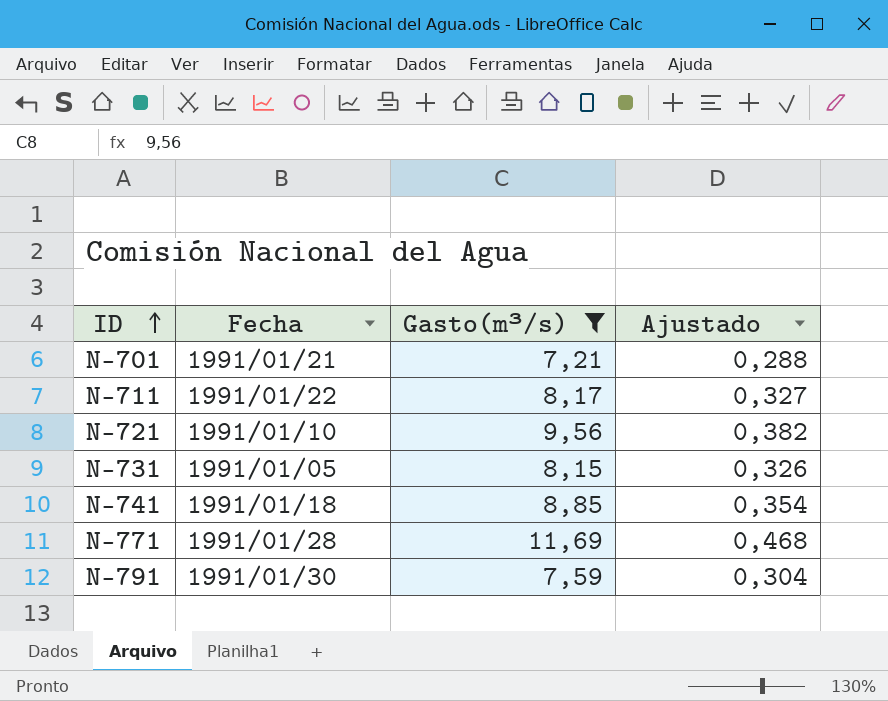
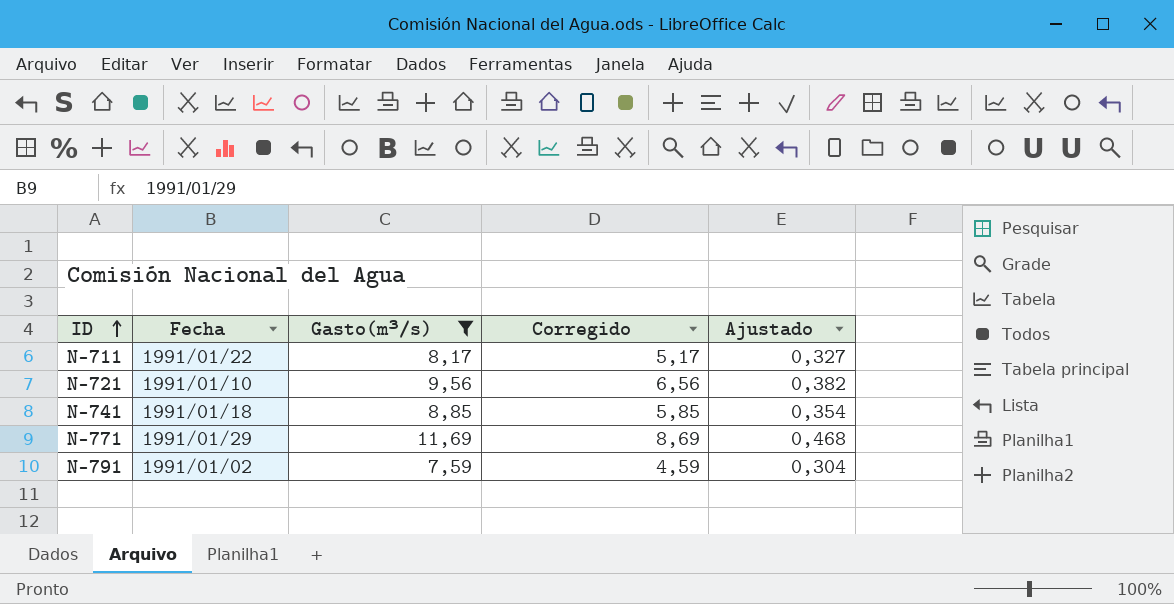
column Corregido | formula: none -> [Gasto(m³/s)] - 3
row N-701: 1991/01/21 | 7,21 | 0,288 -> none
row N-731: 1991/01/05 | 8,15 | 0,326 -> none
N-771 | Fecha: 1991/01/28 -> 1991/01/29
N-791 | Fecha: 1991/01/30 -> 1991/01/02

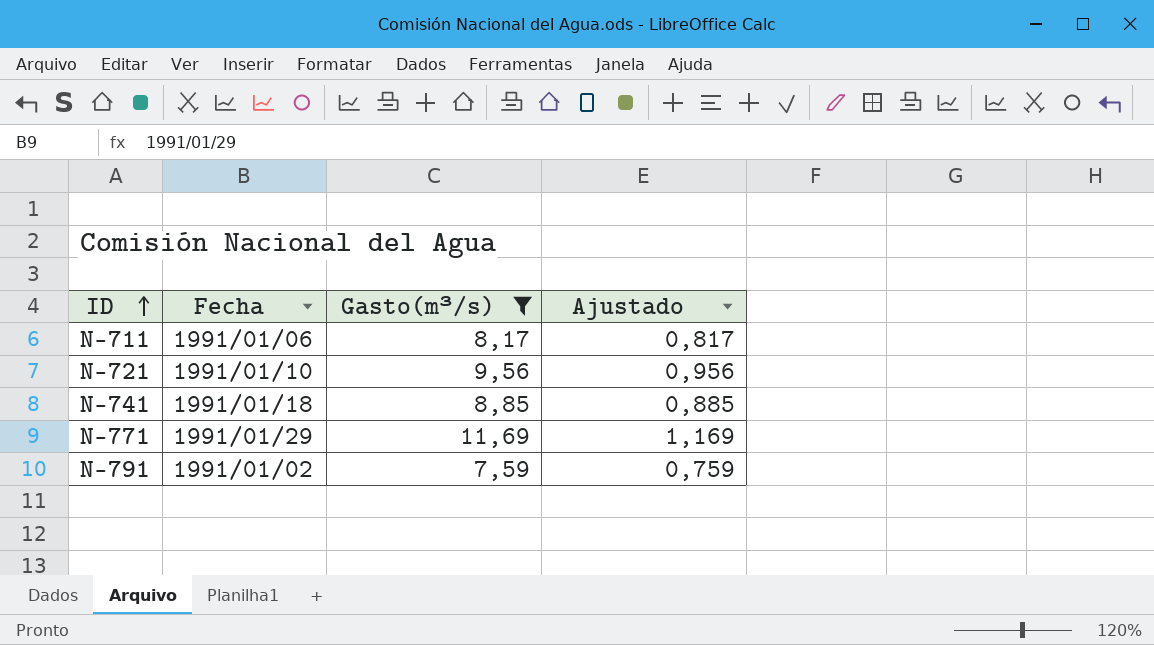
column Corregido | formula: [Gasto(m³/s)] - 3 -> none
column Ajustado | formula: [Gasto(m³/s)] * 0,04 -> [Gasto(m³/s)] * 0,1
N-711 | Fecha: 1991/01/22 -> 1991/01/06

